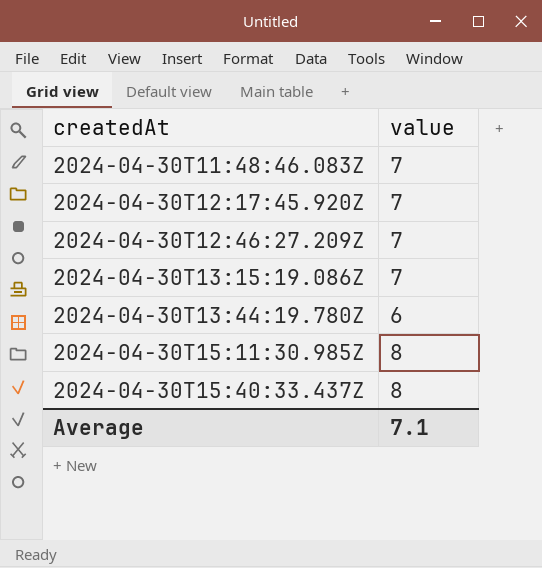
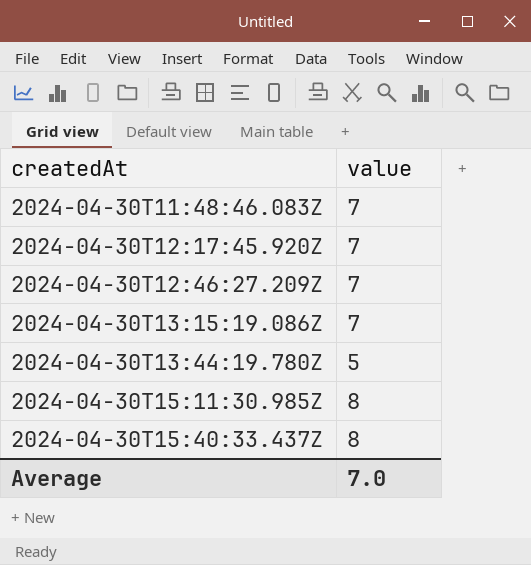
2024-04-30T13:44:19.780Z | value: 6 -> 5
Average | value: 7.1 -> 7.0

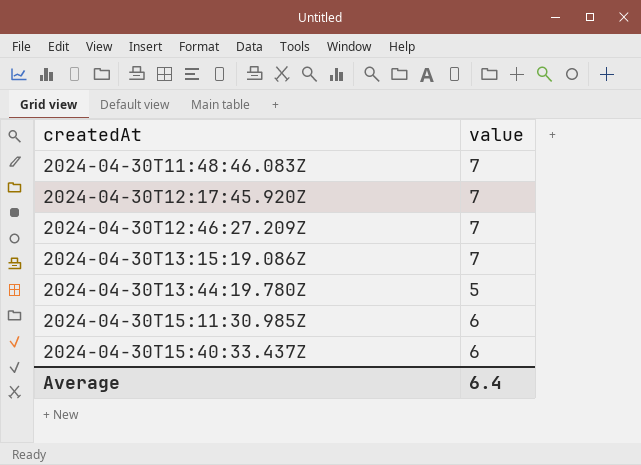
2024-04-30T15:11:30.985Z | value: 8 -> 6
2024-04-30T15:40:33.437Z | value: 8 -> 6
Average | value: 7.0 -> 6.4

